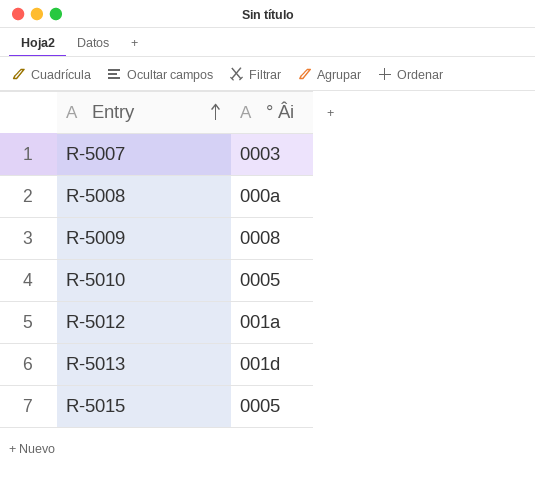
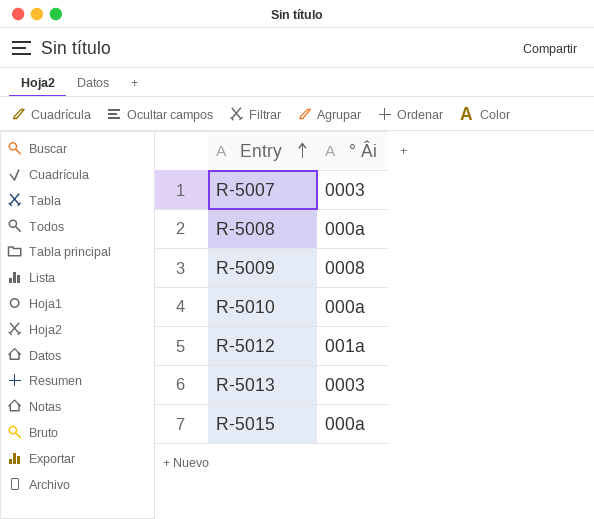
R-5010 | ° Âi: 0005 -> 000a
R-5013 | ° Âi: 001d -> 0003
R-5015 | ° Âi: 0005 -> 000a

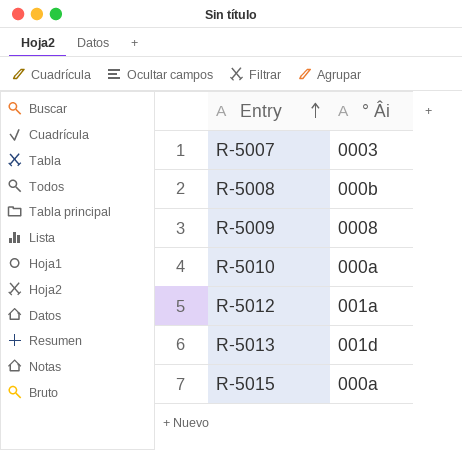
R-5008 | ° Âi: 000a -> 000b
R-5013 | ° Âi: 0003 -> 001d

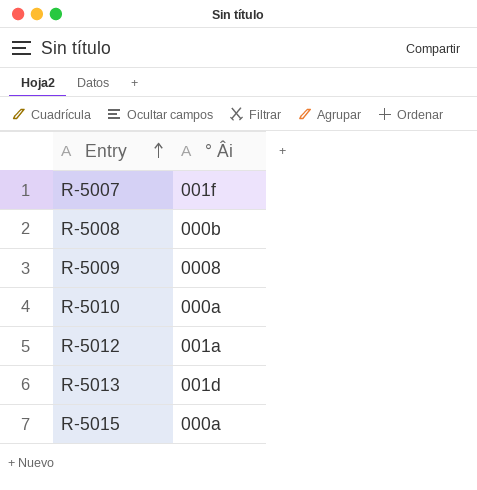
R-5007 | ° Âi: 0003 -> 001f

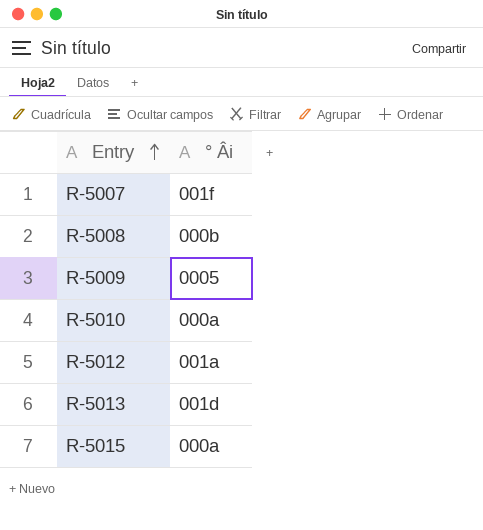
R-5009 | ° Âi: 0008 -> 0005

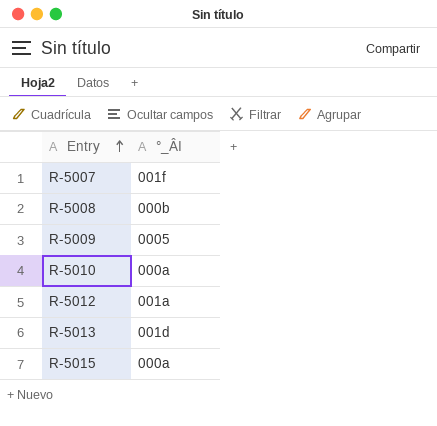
column name: ° Âi -> °_ÂI

